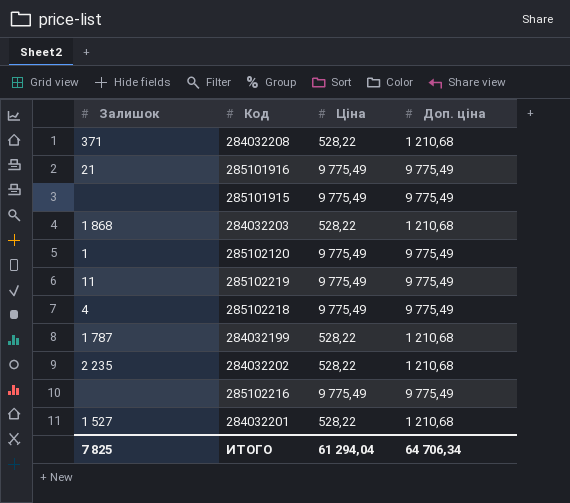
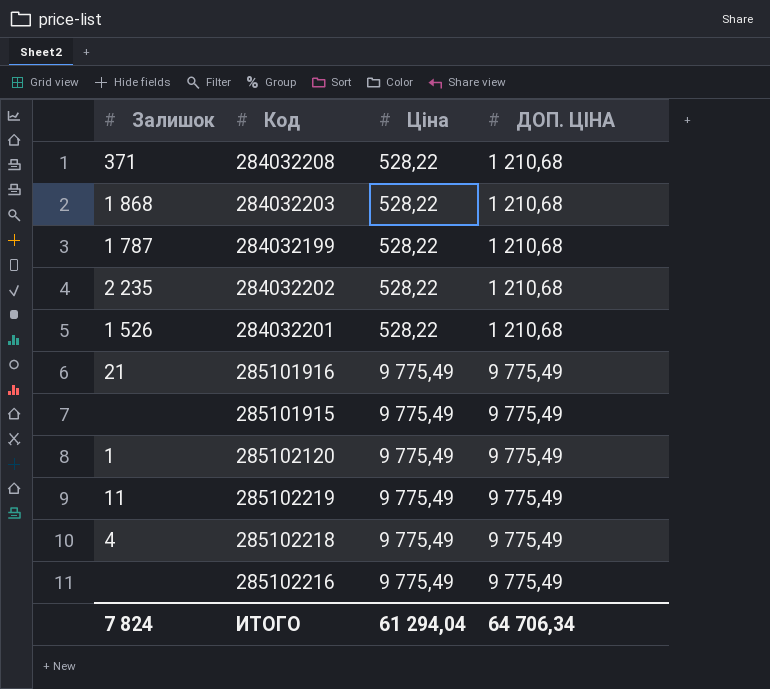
row order: none -> Ціна ascending
column name: Доп. ціна -> ДОП. ЦІНА
284032201 | Залишок: 1 527 -> 1 526
ИТОГО | Залишок: 7 825 -> 7 824

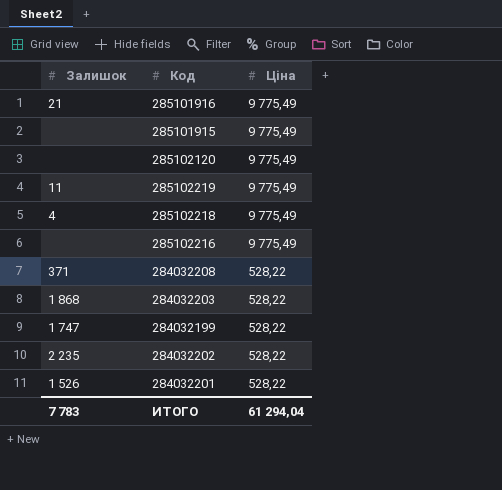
row order: Ціна ascending -> Ціна descending
column ДОП. ЦІНА | position: 4 -> none
285102120 | Залишок: 1 -> none
284032199 | Залишок: 1 787 -> 1 747
ИТОГО | Залишок: 7 824 -> 7 783

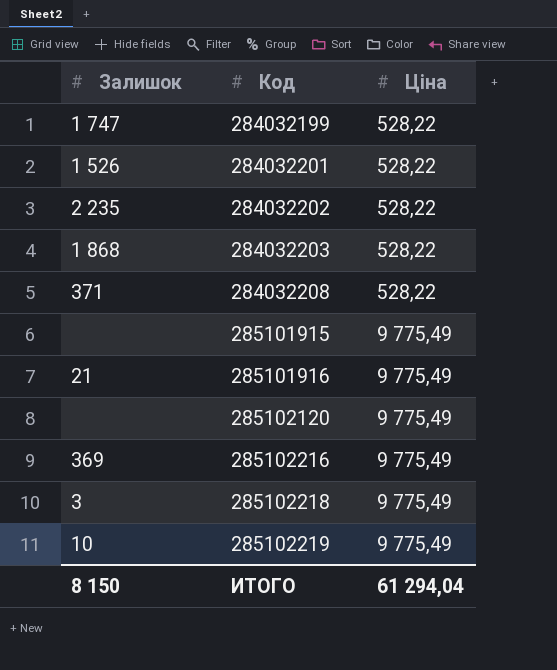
row order: Ціна descending -> Код ascending
285102216 | Залишок: none -> 369
285102218 | Залишок: 4 -> 3
285102219 | Залишок: 11 -> 10
ИТОГО | Залишок: 7 783 -> 8 150

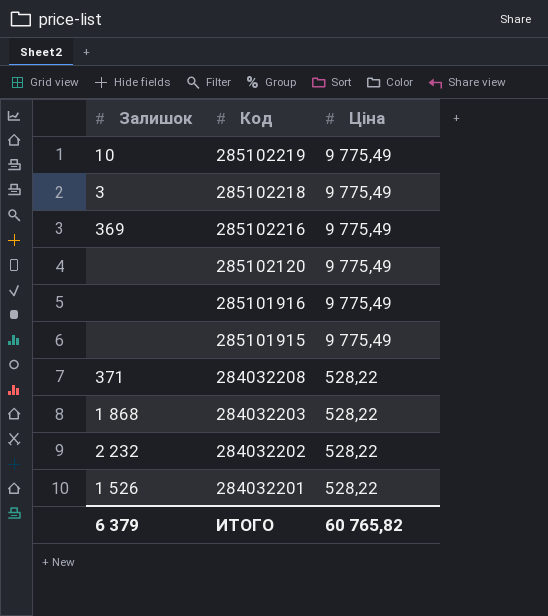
row order: Код ascending -> Код descending
row 284032199: 1 747 | 528,22 -> none
285101916 | Залишок: 21 -> none
284032202 | Залишок: 2 235 -> 2 232
ИТОГО | Залишок: 8 150 -> 6 379
ИТОГО | Ціна: 61 294,04 -> 60 765,82

